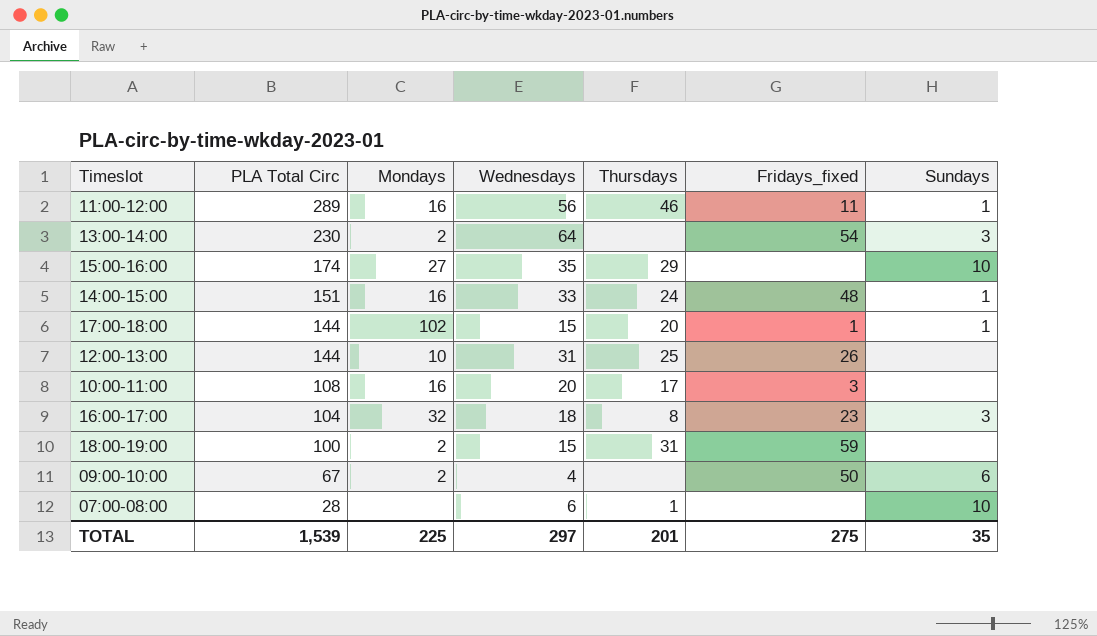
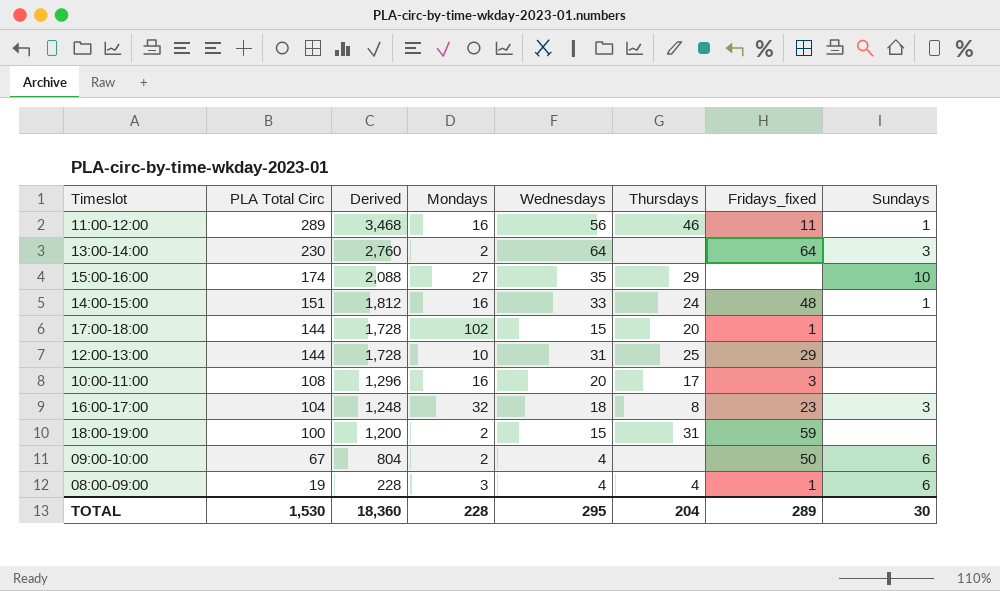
column Derived | formula: none -> [PLA Total Circ] * 12
row 07:00-08:00: 28 | none | 6 | 1 | none | 10 -> none
13:00-14:00 | Fridays_fixed: 54 -> 64
17:00-18:00 | Sundays: 1 -> none
12:00-13:00 | Fridays_fixed: 26 -> 29
row 08:00-09:00: none -> 19 | 228 | 3 | 4 | 4 | 1 | 6
TOTAL | PLA Total Circ: 1,539 -> 1,530
TOTAL | Mondays: 225 -> 228
TOTAL | Wednesdays: 297 -> 295
TOTAL | Thursdays: 201 -> 204
TOTAL | Fridays_fixed: 275 -> 289
TOTAL | Sundays: 35 -> 30

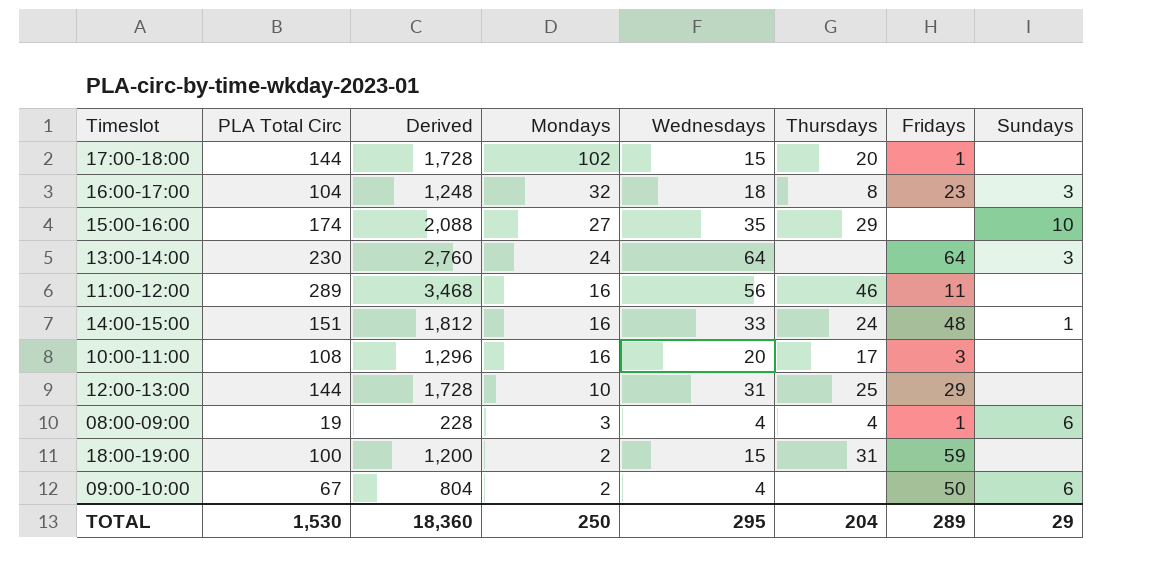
row order: PLA Total Circ descending -> Mondays descending
column name: Fridays_fixed -> Fridays
13:00-14:00 | Mondays: 2 -> 24
11:00-12:00 | Sundays: 1 -> none
TOTAL | Mondays: 228 -> 250
TOTAL | Sundays: 30 -> 29

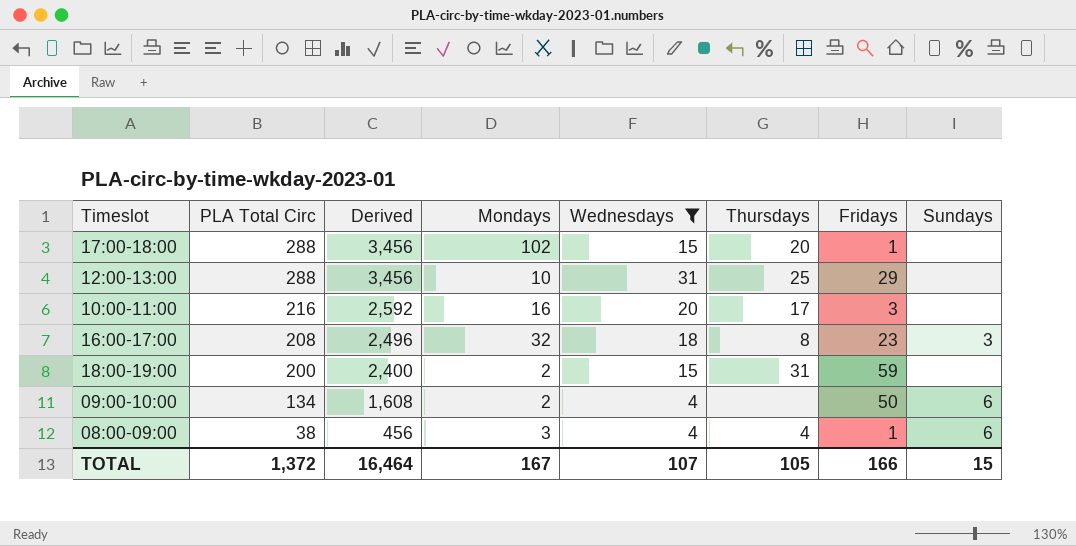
filter: none -> Wednesdays <= 31
row order: Mondays descending -> PLA Total Circ descending
17:00-18:00 | PLA Total Circ: 144 -> 288
17:00-18:00 | Derived: 1,728 -> 3,456
12:00-13:00 | PLA Total Circ: 144 -> 288
12:00-13:00 | Derived: 1,728 -> 3,456
10:00-11:00 | PLA Total Circ: 108 -> 216
10:00-11:00 | Derived: 1,296 -> 2,592
16:00-17:00 | PLA Total Circ: 104 -> 208
16:00-17:00 | Derived: 1,248 -> 2,496
18:00-19:00 | PLA Total Circ: 100 -> 200
18:00-19:00 | Derived: 1,200 -> 2,400
09:00-10:00 | PLA Total Circ: 67 -> 134
09:00-10:00 | Derived: 804 -> 1,608
08:00-09:00 | PLA Total Circ: 19 -> 38
08:00-09:00 | Derived: 228 -> 456
TOTAL | PLA Total Circ: 1,530 -> 1,372
TOTAL | Derived: 18,360 -> 16,464
TOTAL | Mondays: 250 -> 167
TOTAL | Wednesdays: 295 -> 107
TOTAL | Thursdays: 204 -> 105
TOTAL | Fridays: 289 -> 166
TOTAL | Sundays: 29 -> 15

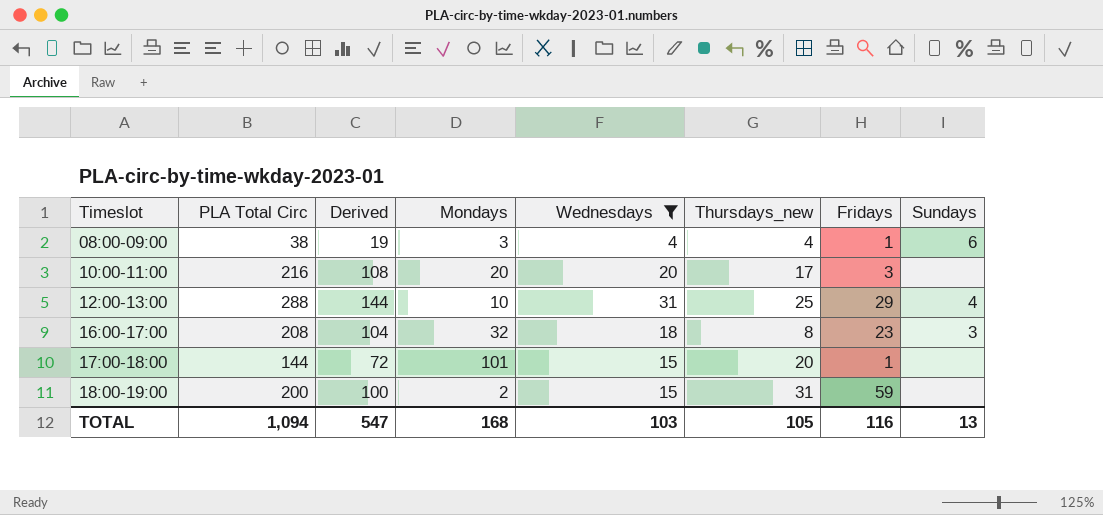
row order: PLA Total Circ descending -> Timeslot ascending
column Derived | formula: [PLA Total Circ] * 12 -> [PLA Total Circ] * 0.5
column name: Thursdays -> Thursdays_new
row 09:00-10:00: 134 | 1,608 | 2 | 4 | none | 50 | 6 -> none
10:00-11:00 | Mondays: 16 -> 20
12:00-13:00 | Sundays: none -> 4
17:00-18:00 | PLA Total Circ: 288 -> 144
17:00-18:00 | Mondays: 102 -> 101
TOTAL | PLA Total Circ: 1,372 -> 1,094
TOTAL | Derived: 16,464 -> 547
TOTAL | Mondays: 167 -> 168
TOTAL | Wednesdays: 107 -> 103
TOTAL | Fridays: 166 -> 116
TOTAL | Sundays: 15 -> 13

